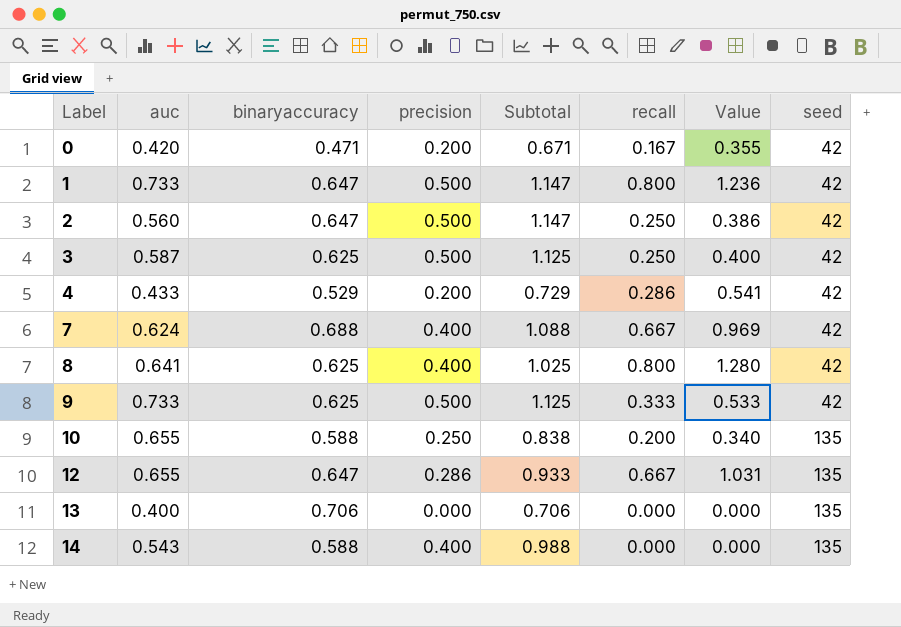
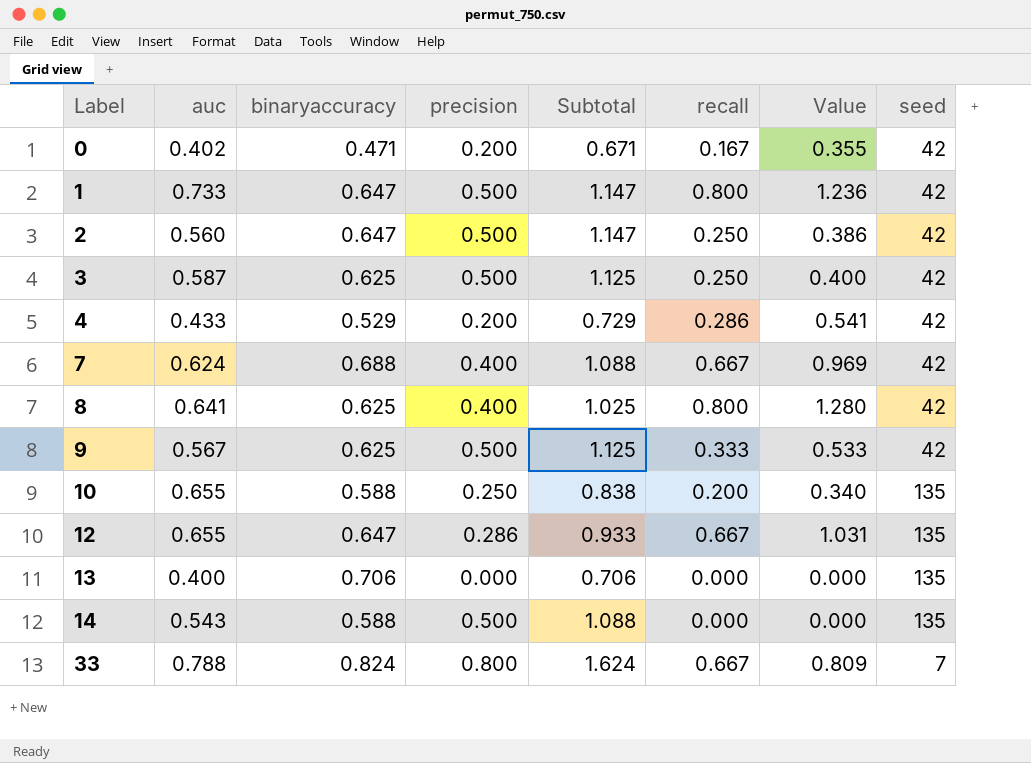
0 | auc: 0.420 -> 0.402
9 | auc: 0.733 -> 0.567
14 | precision: 0.400 -> 0.500
14 | Subtotal: 0.988 -> 1.088
row 33: none -> 0.788 | 0.824 | 0.800 | 1.624 | 0.667 | 0.809 | 7

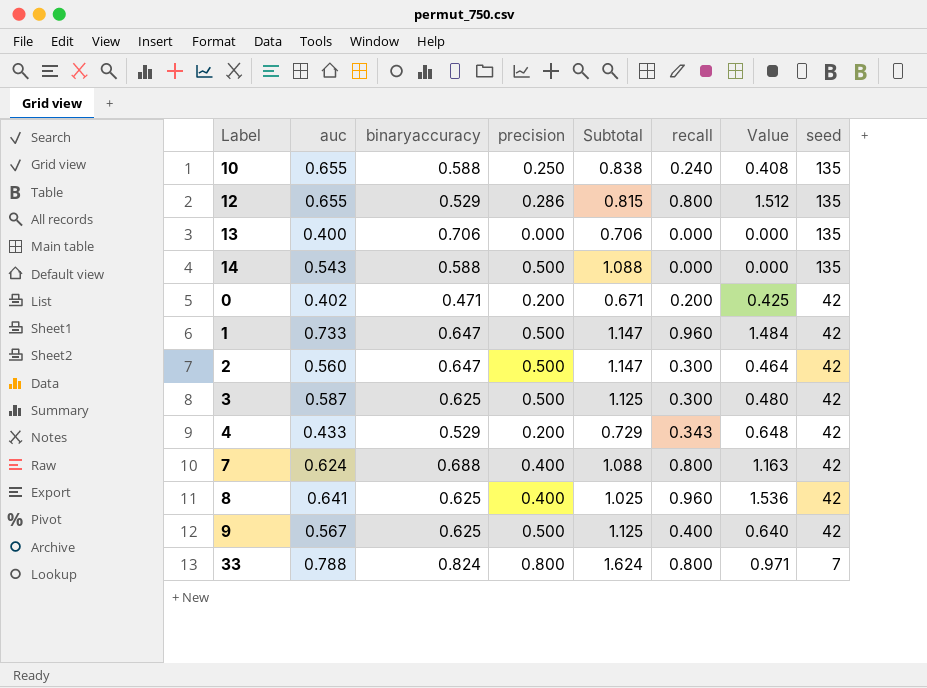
row order: Label ascending -> seed descending
10 | recall: 0.200 -> 0.240
10 | Value: 0.340 -> 0.408
12 | binaryaccuracy: 0.647 -> 0.529
12 | Subtotal: 0.933 -> 0.815
12 | recall: 0.667 -> 0.800
12 | Value: 1.031 -> 1.512
0 | recall: 0.167 -> 0.200
0 | Value: 0.355 -> 0.425
1 | recall: 0.800 -> 0.960
1 | Value: 1.236 -> 1.484
2 | recall: 0.250 -> 0.300
2 | Value: 0.386 -> 0.464
3 | recall: 0.250 -> 0.300
3 | Value: 0.400 -> 0.480
4 | recall: 0.286 -> 0.343
4 | Value: 0.541 -> 0.648
7 | recall: 0.667 -> 0.800
7 | Value: 0.969 -> 1.163
8 | recall: 0.800 -> 0.960
8 | Value: 1.280 -> 1.536
9 | recall: 0.333 -> 0.400
9 | Value: 0.533 -> 0.640
33 | recall: 0.667 -> 0.800
33 | Value: 0.809 -> 0.971

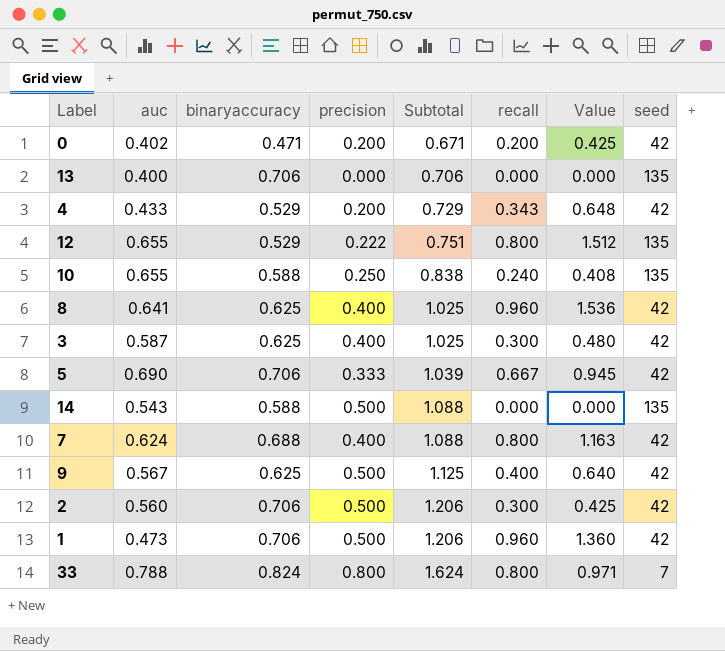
row order: seed descending -> Subtotal ascending
12 | precision: 0.286 -> 0.222
12 | Subtotal: 0.815 -> 0.751
3 | precision: 0.500 -> 0.400
3 | Subtotal: 1.125 -> 1.025
row 5: none -> 0.690 | 0.706 | 0.333 | 1.039 | 0.667 | 0.945 | 42
2 | binaryaccuracy: 0.647 -> 0.706
2 | Subtotal: 1.147 -> 1.206
2 | Value: 0.464 -> 0.425
1 | auc: 0.733 -> 0.473
1 | binaryaccuracy: 0.647 -> 0.706
1 | Subtotal: 1.147 -> 1.206
1 | Value: 1.484 -> 1.360

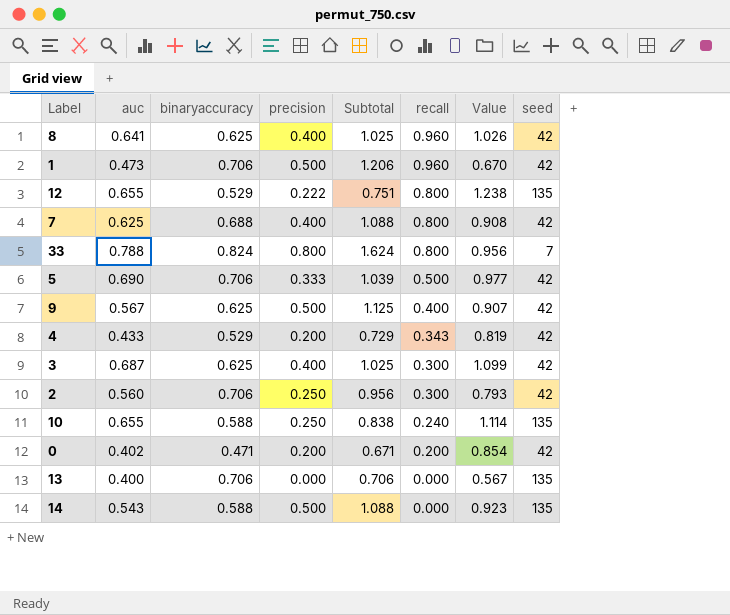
row order: Subtotal ascending -> recall descending
column Value | formula: [recall] / [binaryaccuracy] -> [auc] / [binaryaccuracy]
7 | auc: 0.624 -> 0.625
5 | recall: 0.667 -> 0.500
3 | auc: 0.587 -> 0.687
2 | precision: 0.500 -> 0.250
2 | Subtotal: 1.206 -> 0.956

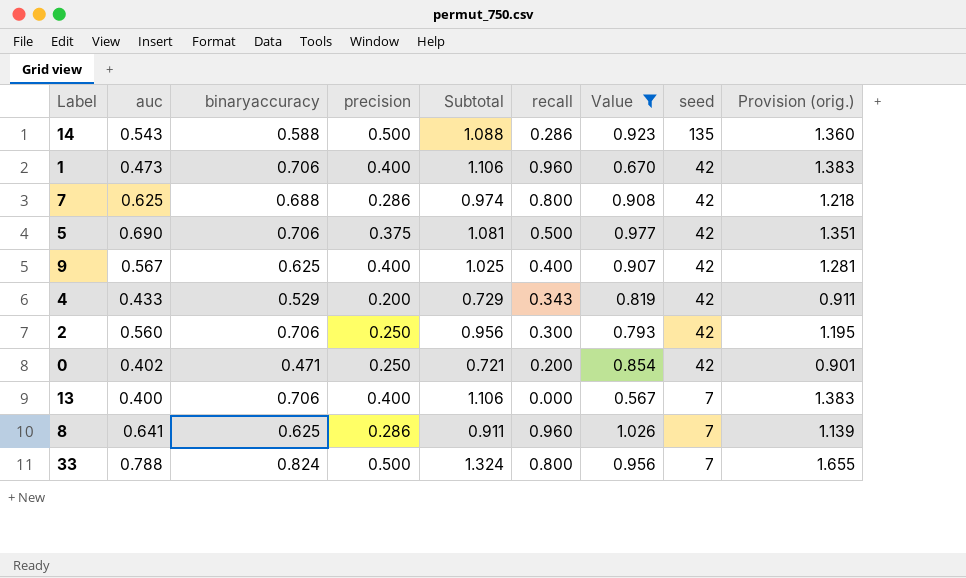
filter: none -> Value <= 1.026
row order: recall descending -> seed descending
column Provision (orig.) | formula: none -> [Subtotal] * 1.25
14 | recall: 0.000 -> 0.286
1 | precision: 0.500 -> 0.400
1 | Subtotal: 1.206 -> 1.106
7 | precision: 0.400 -> 0.286
7 | Subtotal: 1.088 -> 0.974
5 | precision: 0.333 -> 0.375
5 | Subtotal: 1.039 -> 1.081
9 | precision: 0.500 -> 0.400
9 | Subtotal: 1.125 -> 1.025
0 | precision: 0.200 -> 0.250
0 | Subtotal: 0.671 -> 0.721
13 | precision: 0.000 -> 0.400
13 | Subtotal: 0.706 -> 1.106
13 | seed: 135 -> 7
8 | precision: 0.400 -> 0.286
8 | Subtotal: 1.025 -> 0.911
8 | seed: 42 -> 7
33 | precision: 0.800 -> 0.500
33 | Subtotal: 1.624 -> 1.324

